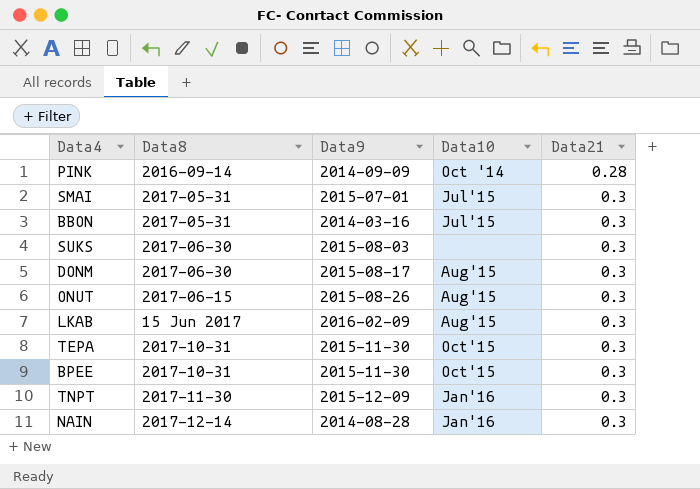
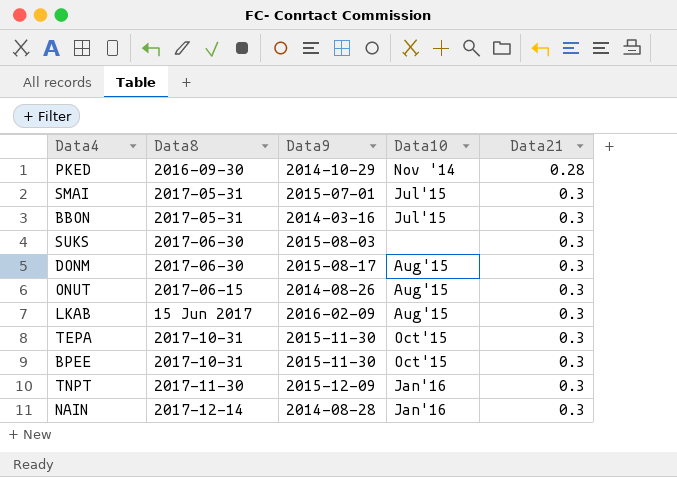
row PINK: 2016-09-14 | 2014-09-09 | Oct '14 | 0.28 -> none
row PKED: none -> 2016-09-30 | 2014-10-29 | Nov '14 | 0.28
ONUT | Data9: 2015-08-26 -> 2014-08-26

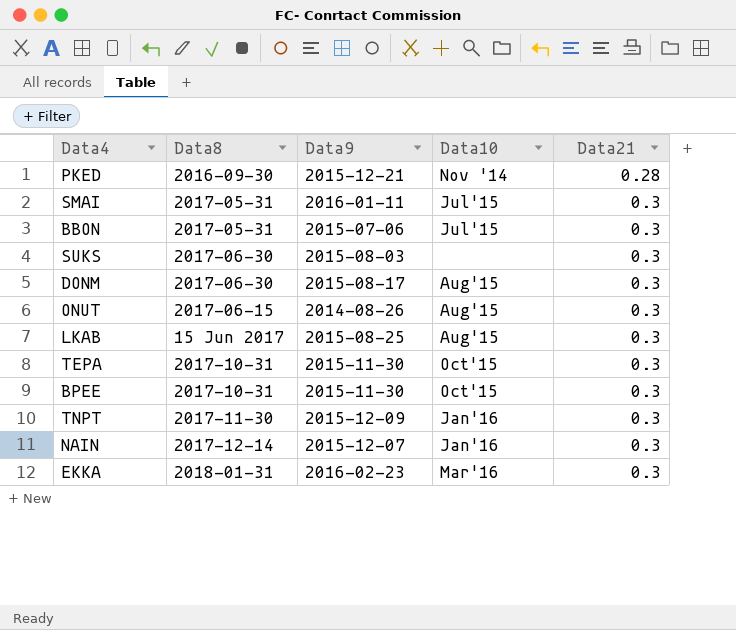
PKED | Data9: 2014-10-29 -> 2015-12-21
SMAI | Data9: 2015-07-01 -> 2016-01-11
BBON | Data9: 2014-03-16 -> 2015-07-06
LKAB | Data9: 2016-02-09 -> 2015-08-25
NAIN | Data9: 2014-08-28 -> 2015-12-07
row EKKA: none -> 2018-01-31 | 2016-02-23 | Mar'16 | 0.3

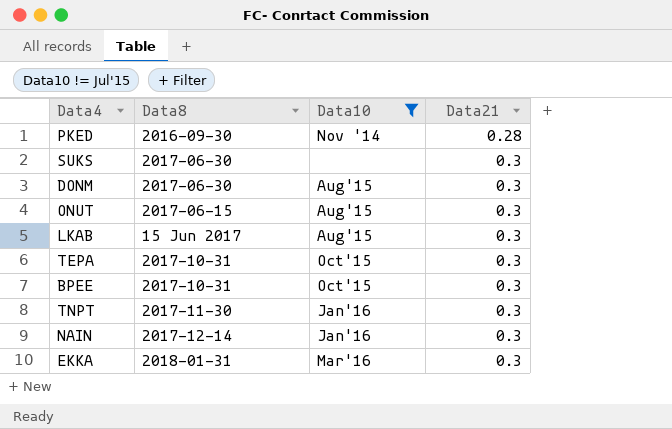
filter: none -> Data10 != Jul'15
column Data9 | position: 3 -> none

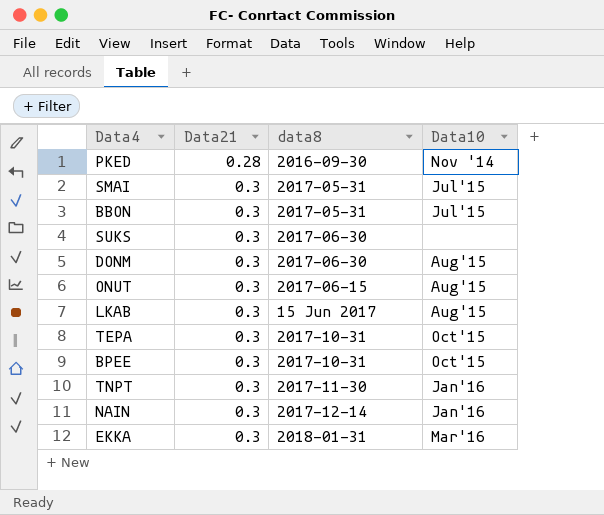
filter: Data10 != Jul'15 -> none
column Data21 | position: 4 -> 2
column name: Data8 -> data8

